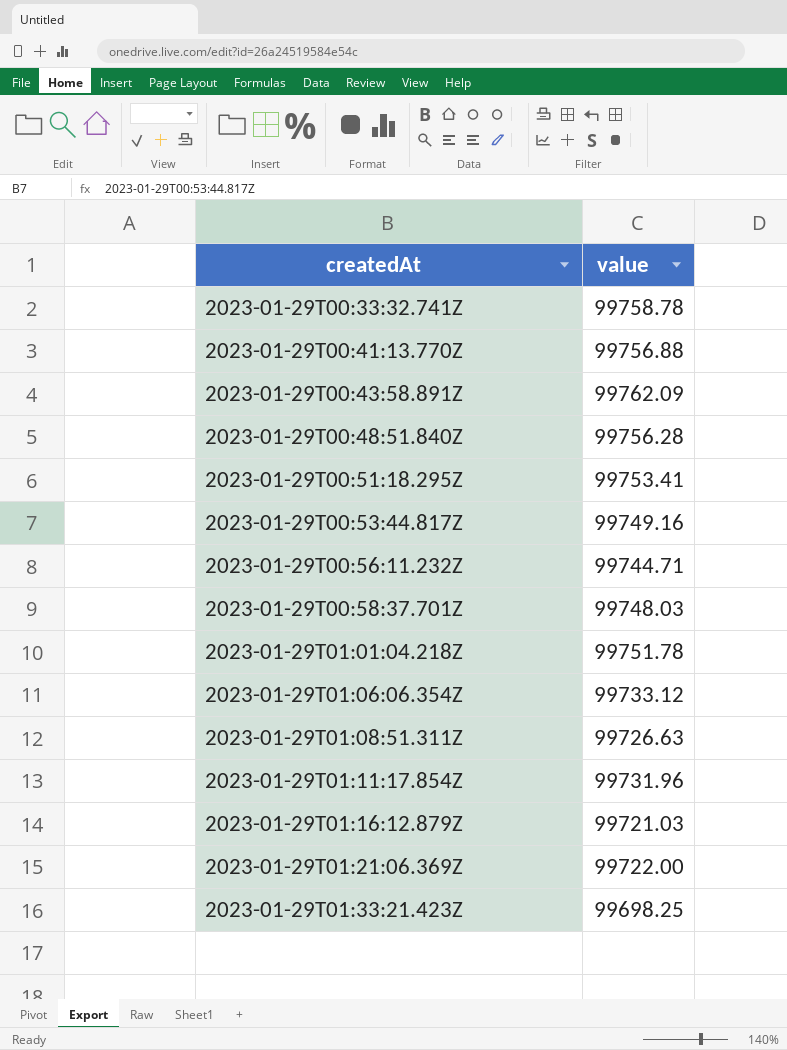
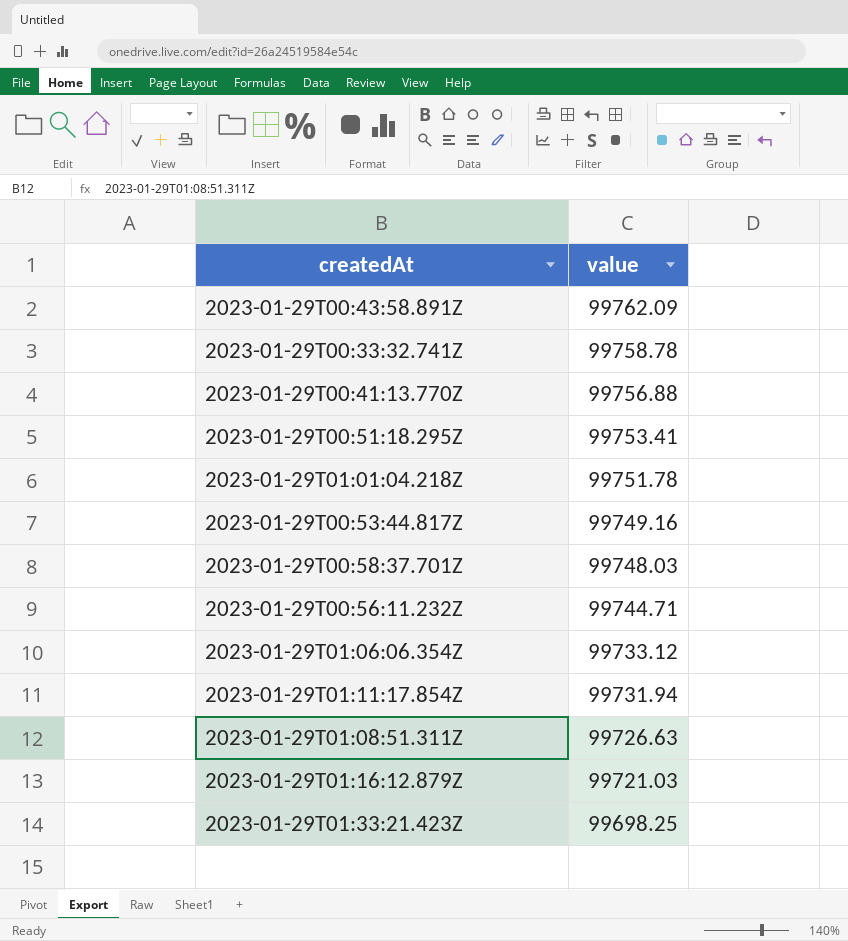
row order: createdAt ascending -> value descending
row 2023-01-29T00:48:51.840Z: 99756.28 -> none
row 2023-01-29T01:21:06.369Z: 99722.00 -> none
2023-01-29T01:11:17.854Z | value: 99731.96 -> 99731.94

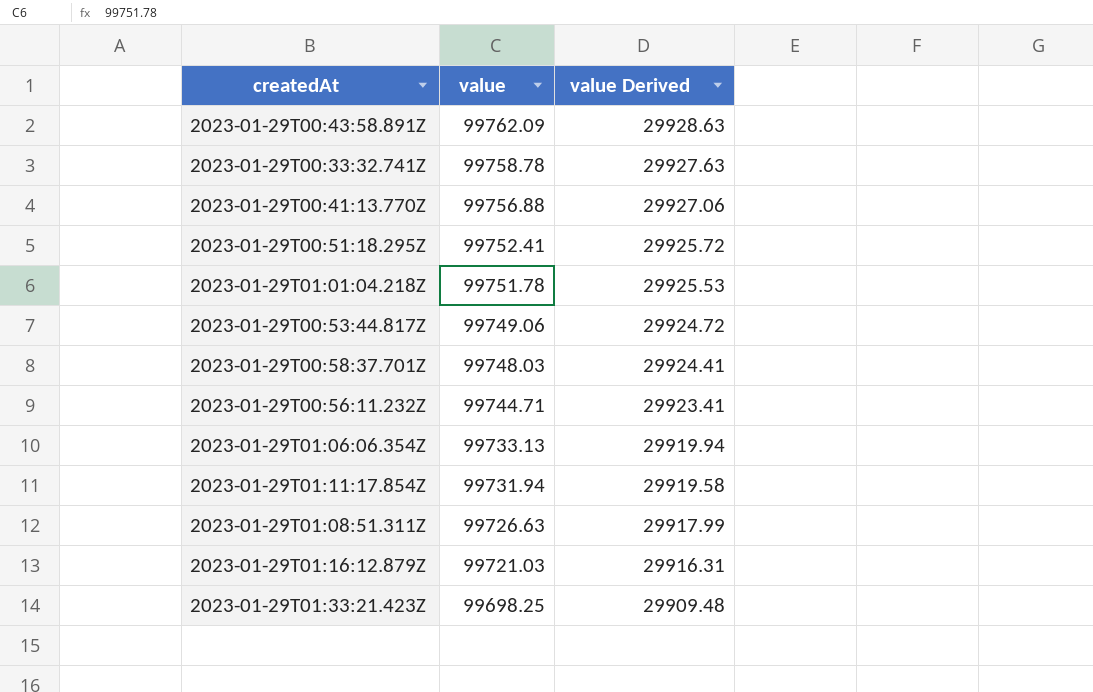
column value Derived | formula: none -> [value] * 0.3
2023-01-29T00:51:18.295Z | value: 99753.41 -> 99752.41
2023-01-29T00:53:44.817Z | value: 99749.16 -> 99749.06
2023-01-29T01:06:06.354Z | value: 99733.12 -> 99733.13

